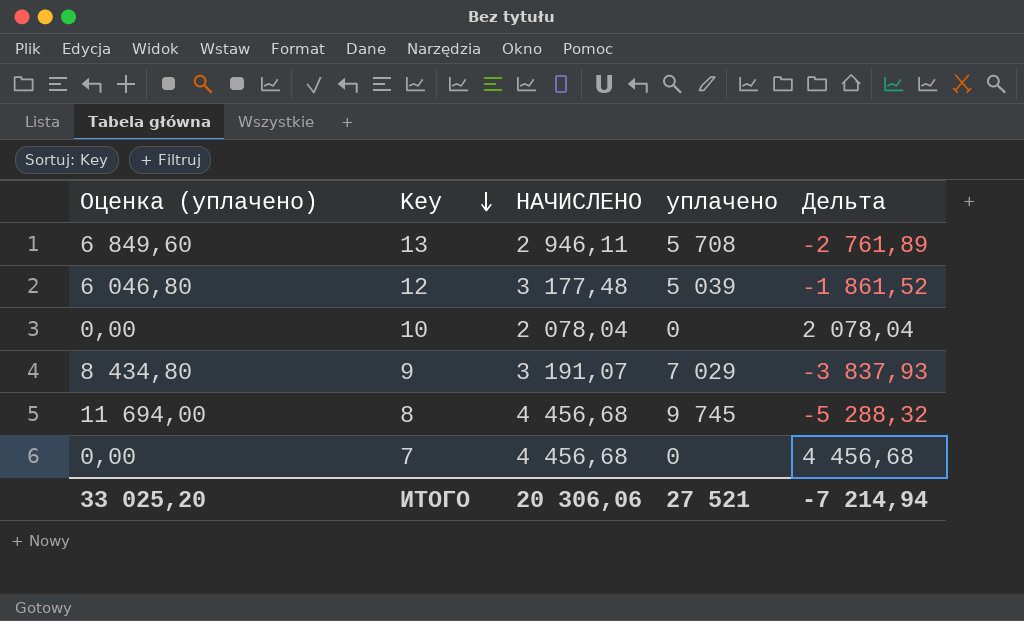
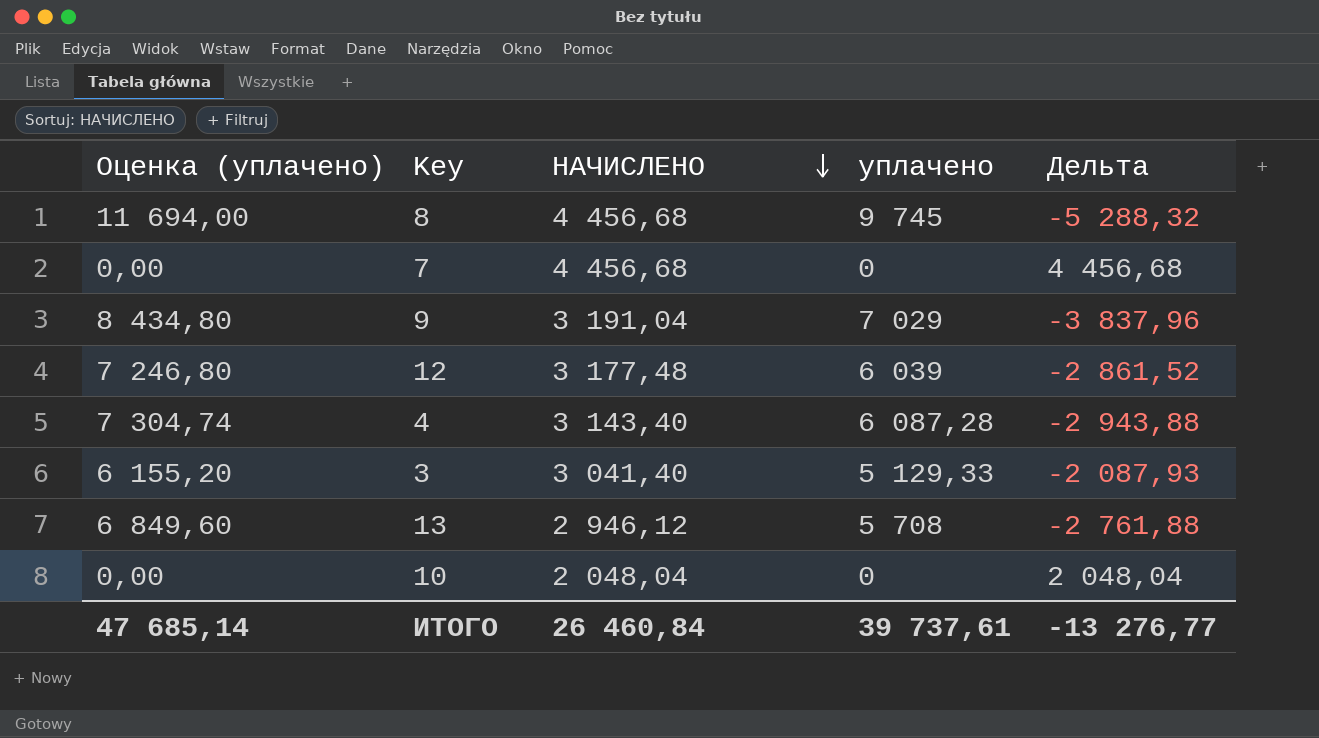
row order: Key descending -> НАЧИСЛЕНО descending
9 | НАЧИСЛЕНО: 3 191,07 -> 3 191,04
9 | Дельта: -3 837,93 -> -3 837,96
12 | Оценка (уплачено): 6 046,80 -> 7 246,80
12 | уплачено: 5 039 -> 6 039
12 | Дельта: -1 861,52 -> -2 861,52
row 4: none -> 7 304,74 | 3 143,40 | 6 087,28 | -2 943,88
row 3: none -> 6 155,20 | 3 041,40 | 5 129,33 | -2 087,93
13 | НАЧИСЛЕНО: 2 946,11 -> 2 946,12
13 | Дельта: -2 761,89 -> -2 761,88
10 | НАЧИСЛЕНО: 2 078,04 -> 2 048,04
10 | Дельта: 2 078,04 -> 2 048,04
ИТОГО | Оценка (уплачено): 33 025,20 -> 47 685,14
ИТОГО | НАЧИСЛЕНО: 20 306,06 -> 26 460,84
ИТОГО | уплачено: 27 521 -> 39 737,61
ИТОГО | Дельта: -7 214,94 -> -13 276,77

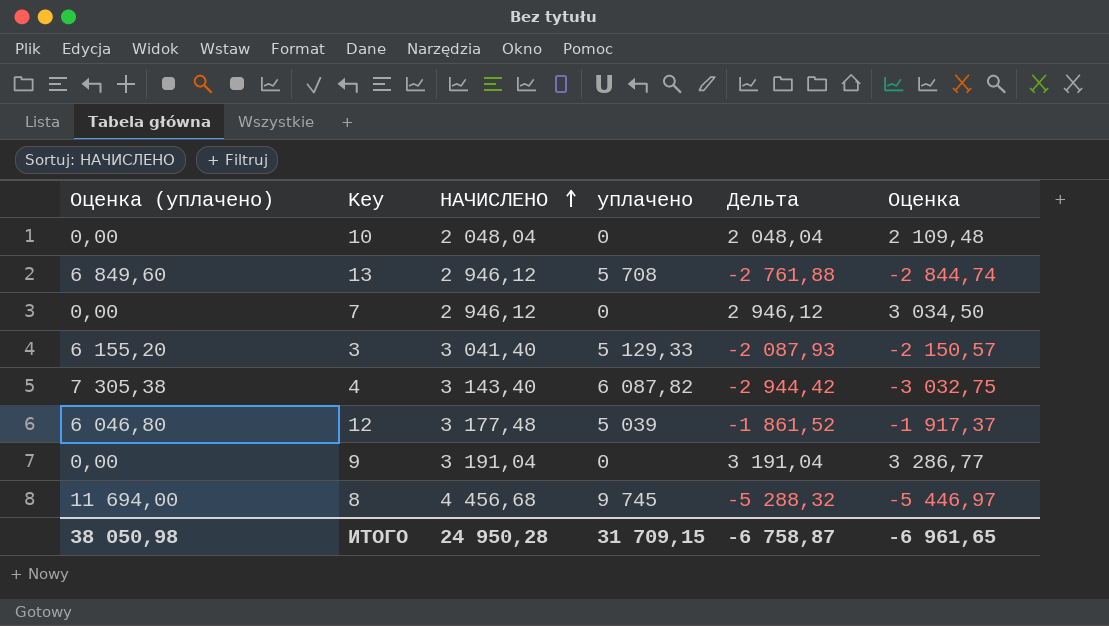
row order: НАЧИСЛЕНО descending -> НАЧИСЛЕНО ascending
column Оценка | formula: none -> [Дельта] * 1,03
7 | НАЧИСЛЕНО: 4 456,68 -> 2 946,12
7 | Дельта: 4 456,68 -> 2 946,12
4 | Оценка (уплачено): 7 304,74 -> 7 305,38
4 | уплачено: 6 087,28 -> 6 087,82
4 | Дельта: -2 943,88 -> -2 944,42
12 | Оценка (уплачено): 7 246,80 -> 6 046,80
12 | уплачено: 6 039 -> 5 039
12 | Дельта: -2 861,52 -> -1 861,52
9 | Оценка (уплачено): 8 434,80 -> 0,00
9 | уплачено: 7 029 -> 0
9 | Дельта: -3 837,96 -> 3 191,04
ИТОГО | Оценка (уплачено): 47 685,14 -> 38 050,98
ИТОГО | НАЧИСЛЕНО: 26 460,84 -> 24 950,28
ИТОГО | уплачено: 39 737,61 -> 31 709,15
ИТОГО | Дельта: -13 276,77 -> -6 758,87

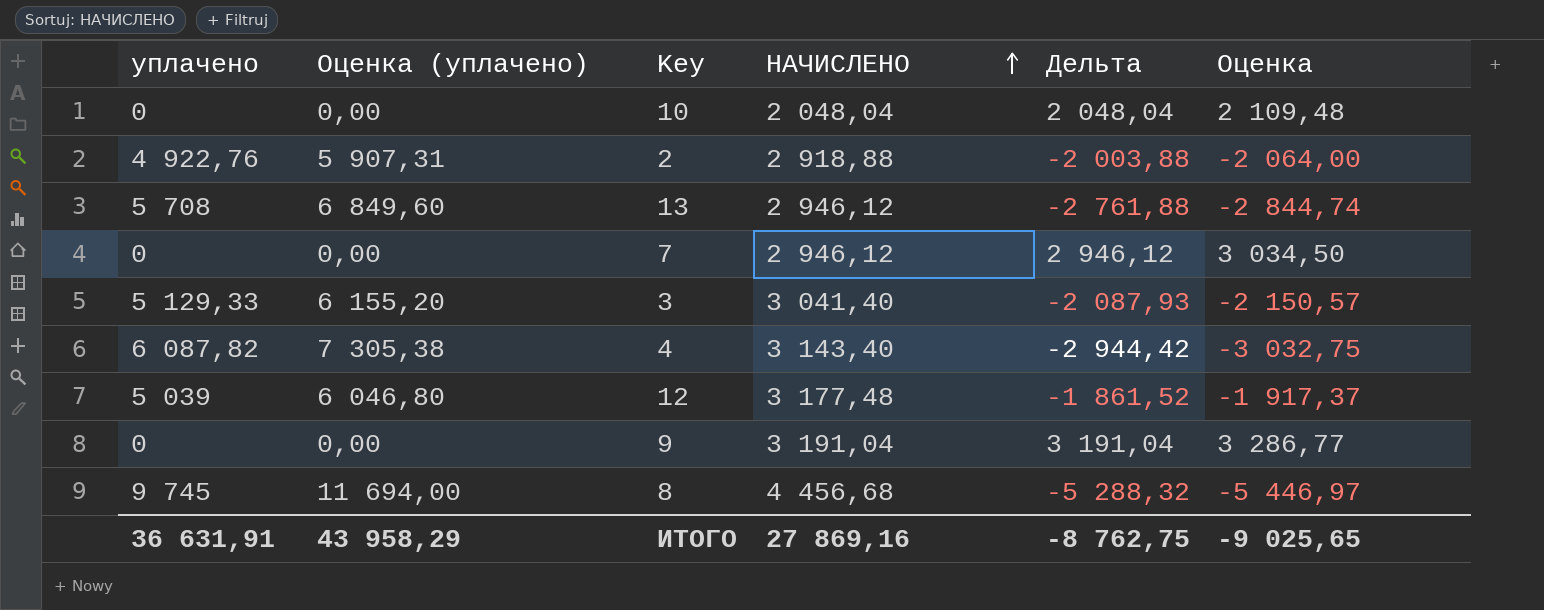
column уплачено | position: 4 -> 1
row 2: none -> 4 922,76 | 5 907,31 | 2 918,88 | -2 003,88 | -2 064,00
ИТОГО | уплачено: 31 709,15 -> 36 631,91
ИТОГО | Оценка (уплачено): 38 050,98 -> 43 958,29
ИТОГО | НАЧИСЛЕНО: 24 950,28 -> 27 869,16
ИТОГО | Дельта: -6 758,87 -> -8 762,75
ИТОГО | Оценка: -6 961,65 -> -9 025,65

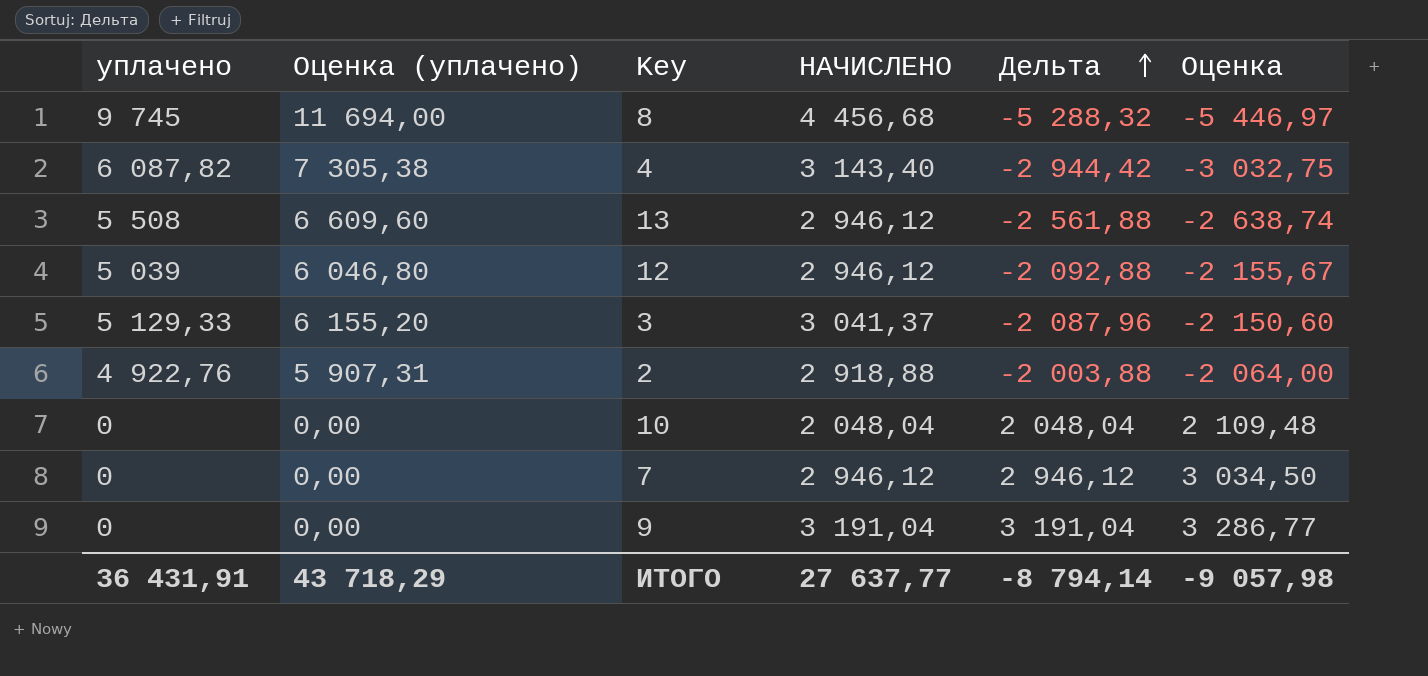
row order: НАЧИСЛЕНО ascending -> Дельта ascending
13 | уплачено: 5 708 -> 5 508
13 | Оценка (уплачено): 6 849,60 -> 6 609,60
13 | Дельта: -2 761,88 -> -2 561,88
13 | Оценка: -2 844,74 -> -2 638,74
12 | НАЧИСЛЕНО: 3 177,48 -> 2 946,12
12 | Дельта: -1 861,52 -> -2 092,88
12 | Оценка: -1 917,37 -> -2 155,67
3 | НАЧИСЛЕНО: 3 041,40 -> 3 041,37
3 | Дельта: -2 087,93 -> -2 087,96
3 | Оценка: -2 150,57 -> -2 150,60
ИТОГО | уплачено: 36 631,91 -> 36 431,91
ИТОГО | Оценка (уплачено): 43 958,29 -> 43 718,29
ИТОГО | НАЧИСЛЕНО: 27 869,16 -> 27 637,77
ИТОГО | Дельта: -8 762,75 -> -8 794,14
ИТОГО | Оценка: -9 025,65 -> -9 057,98

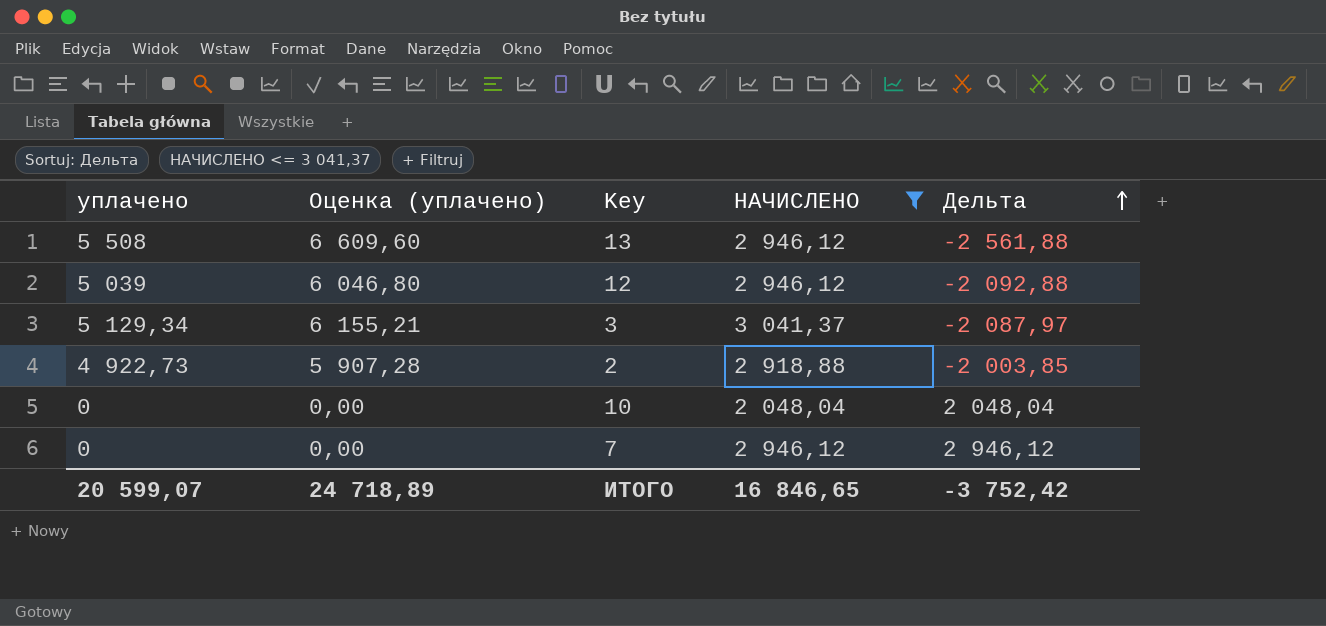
filter: none -> НАЧИСЛЕНО <= 3 041,37
column Оценка | formula: [Дельта] * 1,03 -> none
3 | уплачено: 5 129,33 -> 5 129,34
3 | Оценка (уплачено): 6 155,20 -> 6 155,21
3 | Дельта: -2 087,96 -> -2 087,97
2 | уплачено: 4 922,76 -> 4 922,73
2 | Оценка (уплачено): 5 907,31 -> 5 907,28
2 | Дельта: -2 003,88 -> -2 003,85
ИТОГО | уплачено: 36 431,91 -> 20 599,07
ИТОГО | Оценка (уплачено): 43 718,29 -> 24 718,89
ИТОГО | НАЧИСЛЕНО: 27 637,77 -> 16 846,65
ИТОГО | Дельта: -8 794,14 -> -3 752,42

